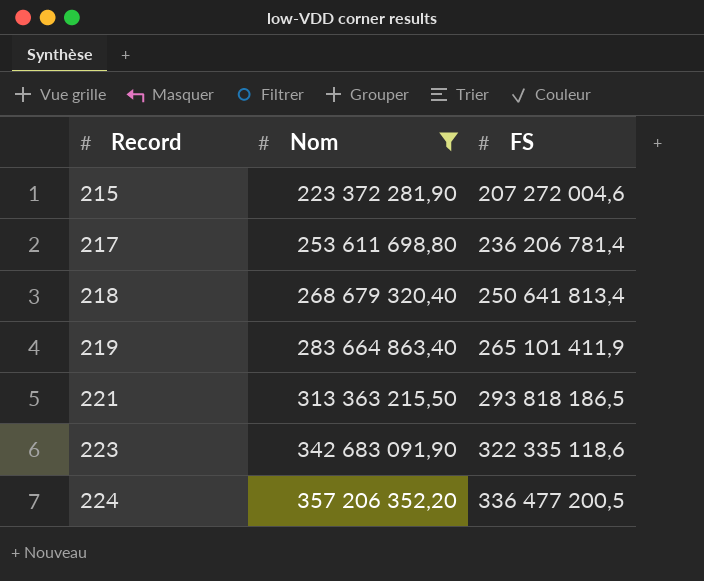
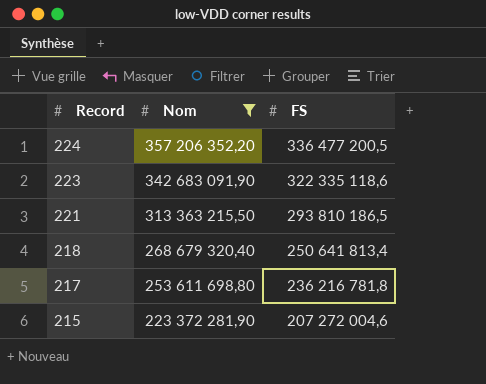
row order: Record ascending -> Record descending
row 219: 283 664 863,40 | 265 101 411,9 -> none
221 | FS: 293 818 186,5 -> 293 810 186,5
217 | FS: 236 206 781,4 -> 236 216 781,8

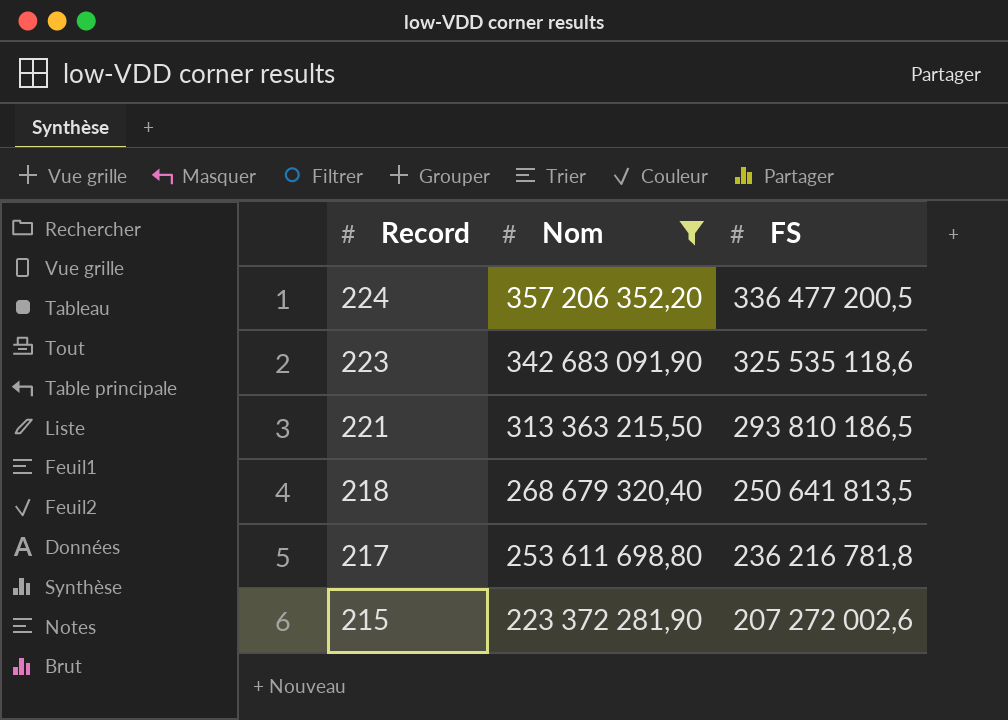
223 | FS: 322 335 118,6 -> 325 535 118,6
218 | FS: 250 641 813,4 -> 250 641 813,5
215 | FS: 207 272 004,6 -> 207 272 002,6

